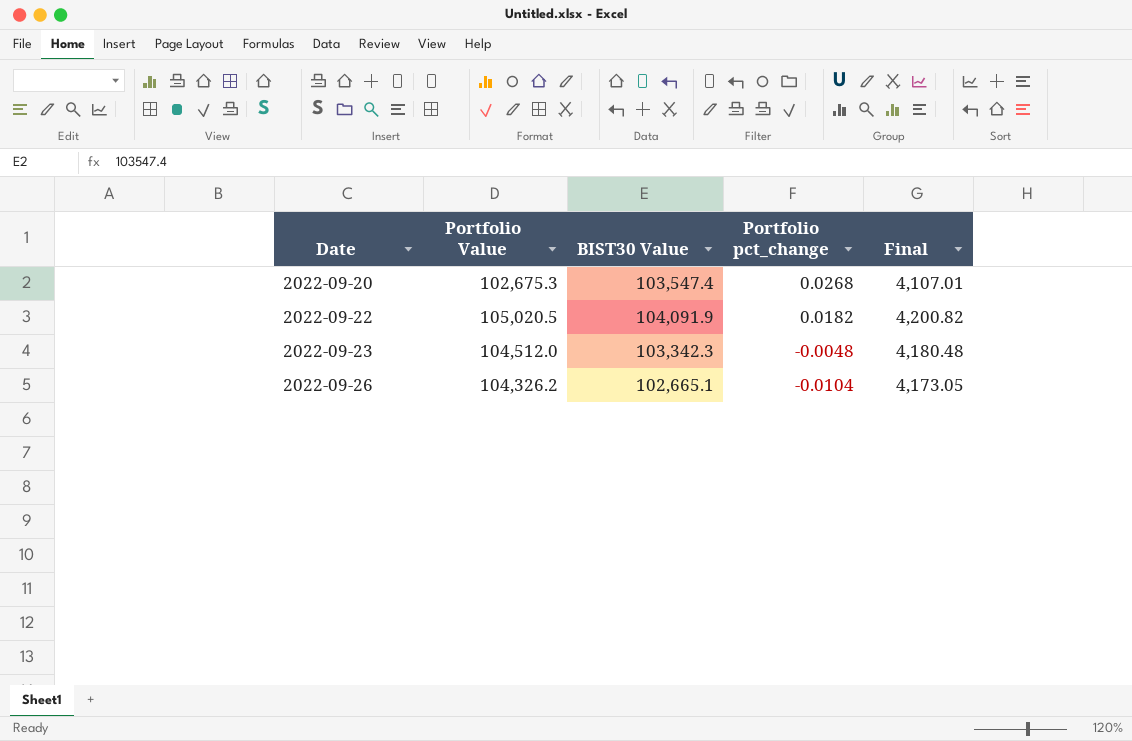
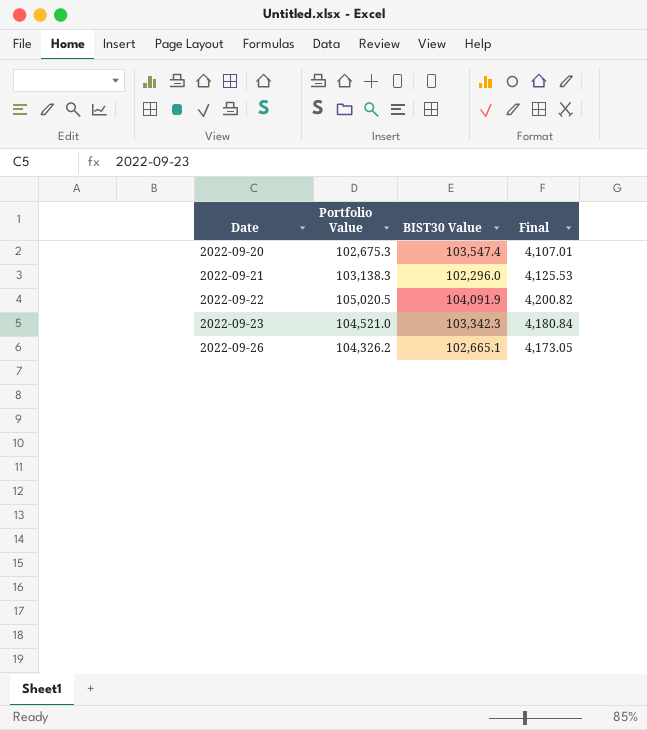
column Portfolio pct_change | position: 4 -> none
row 2022-09-21: none -> 103,138.3 | 102,296.0 | 4,125.53
2022-09-23 | Portfolio Value: 104,512.0 -> 104,521.0
2022-09-23 | Final: 4,180.48 -> 4,180.84

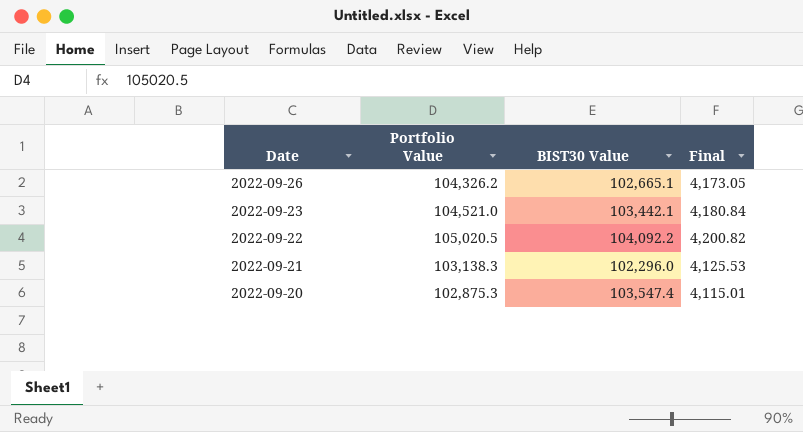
row order: Date ascending -> Date descending
2022-09-23 | BIST30 Value: 103,342.3 -> 103,442.1
2022-09-22 | BIST30 Value: 104,091.9 -> 104,092.2
2022-09-20 | Portfolio Value: 102,675.3 -> 102,875.3
2022-09-20 | Final: 4,107.01 -> 4,115.01

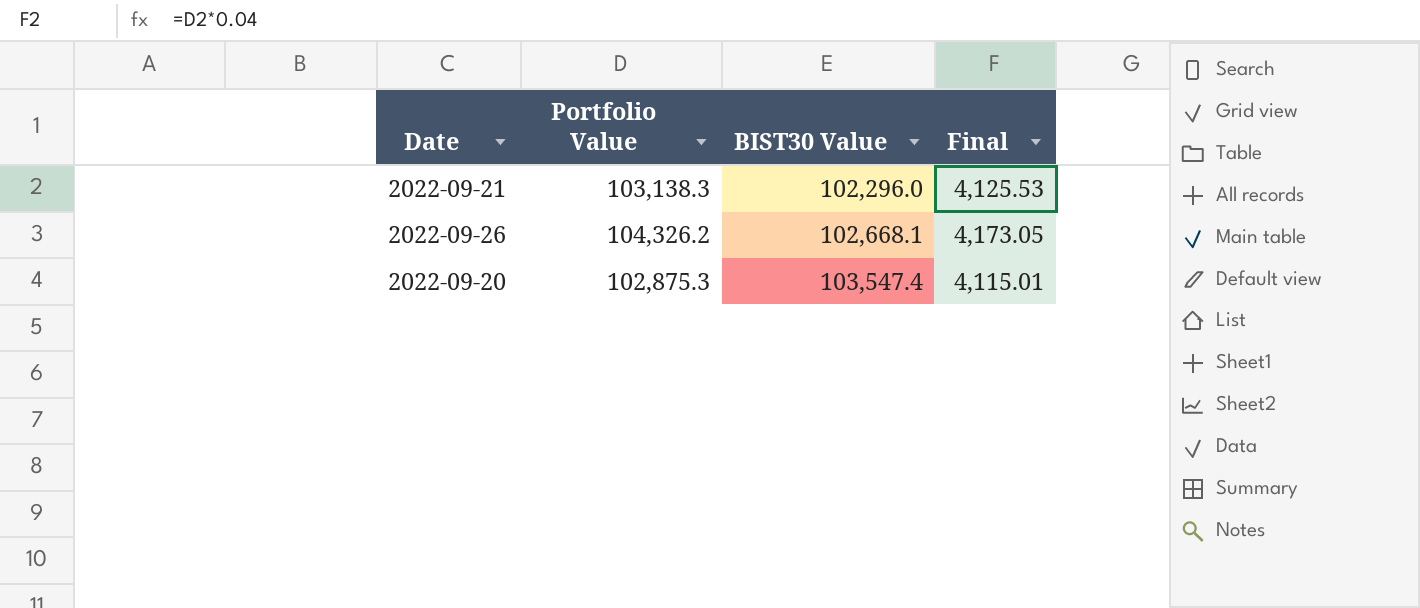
row order: Date descending -> BIST30 Value ascending
row 2022-09-23: 104,521.0 | 103,442.1 | 4,180.84 -> none
row 2022-09-22: 105,020.5 | 104,092.2 | 4,200.82 -> none
2022-09-26 | BIST30 Value: 102,665.1 -> 102,668.1

